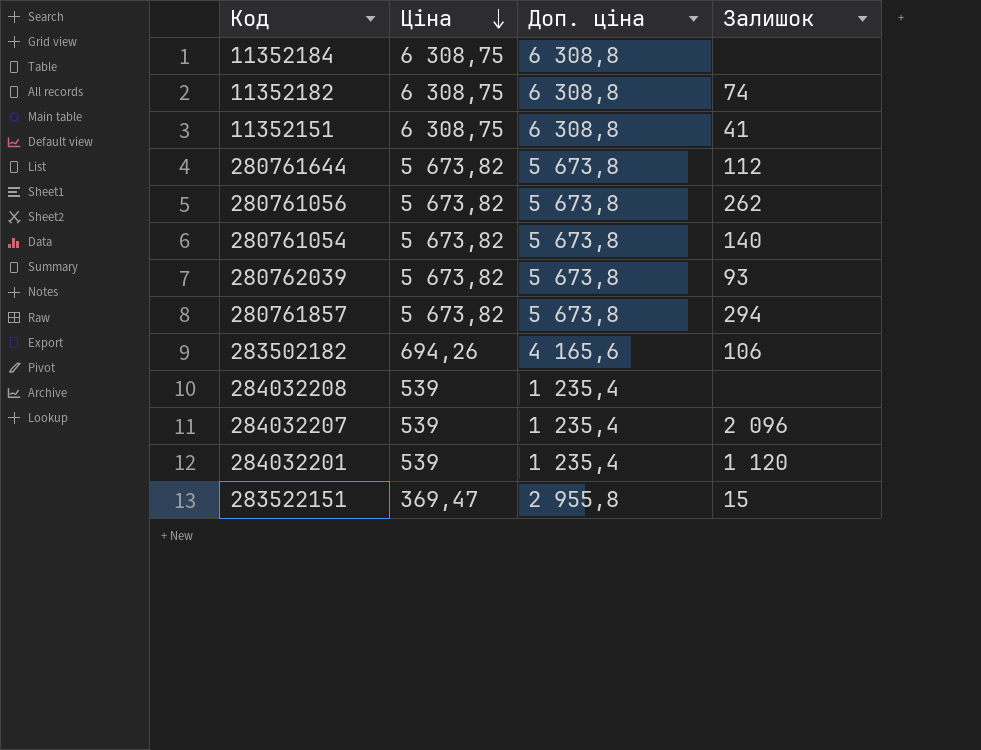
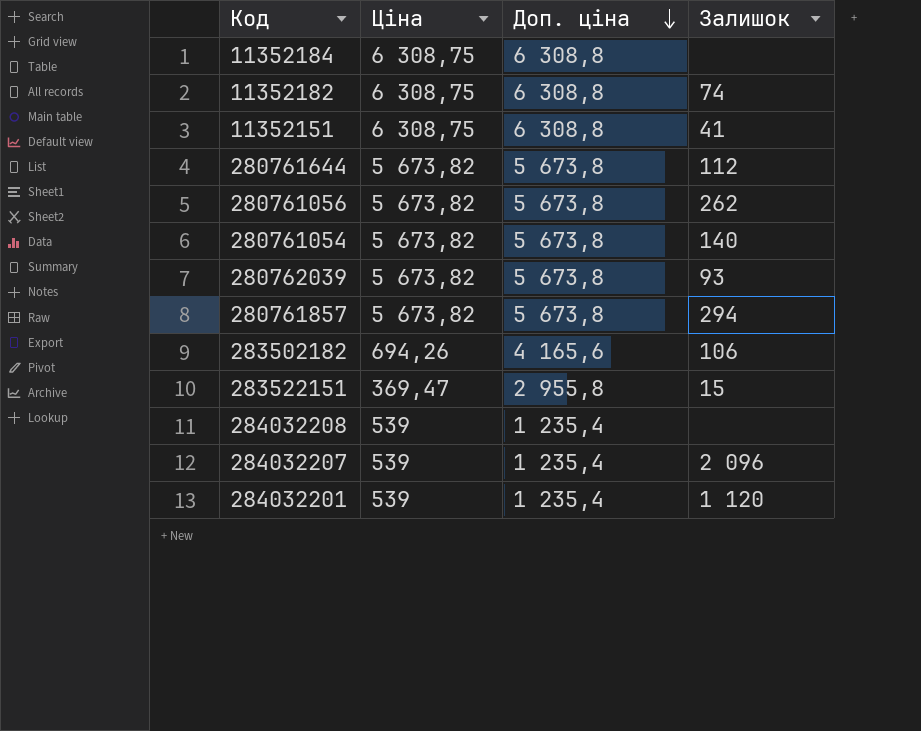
row order: Ціна descending -> Доп. ціна descending

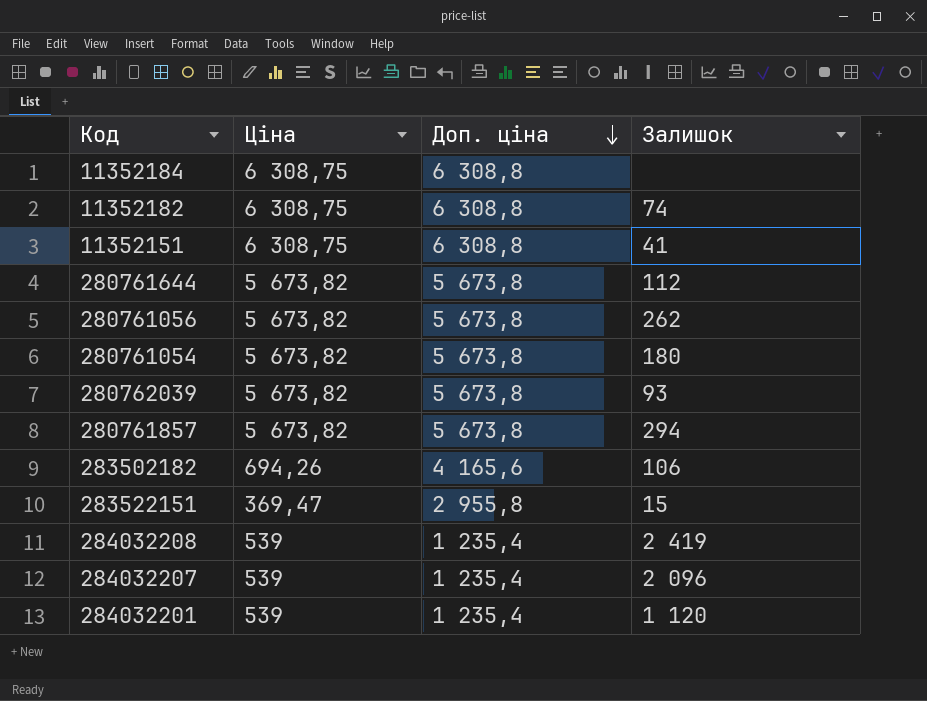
280761054 | Залишок: 140 -> 180
284032208 | Залишок: none -> 2 419

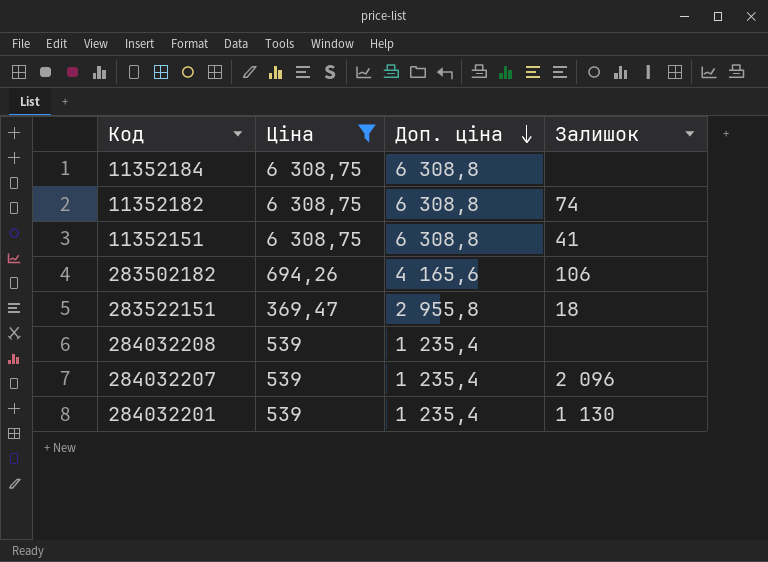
filter: none -> Ціна != 5 673,82
283522151 | Залишок: 15 -> 18
284032208 | Залишок: 2 419 -> none
284032201 | Залишок: 1 120 -> 1 130

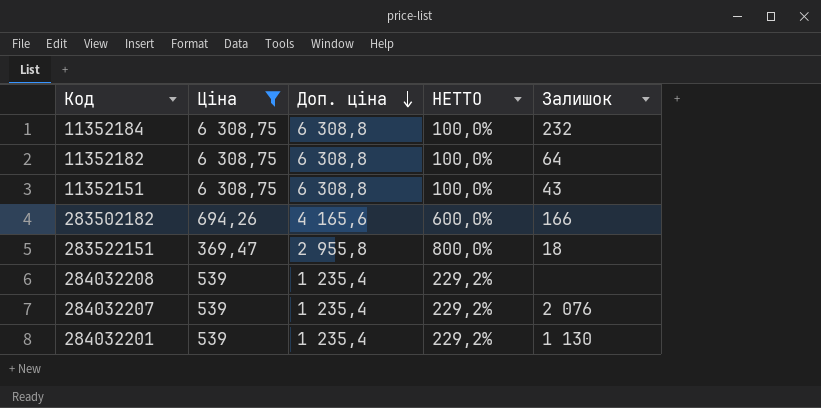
column НЕТТО | formula: none -> [Доп. ціна] / [Ціна]
11352184 | Залишок: none -> 232
11352182 | Залишок: 74 -> 64
11352151 | Залишок: 41 -> 43
283502182 | Залишок: 106 -> 166
284032207 | Залишок: 2 096 -> 2 076

